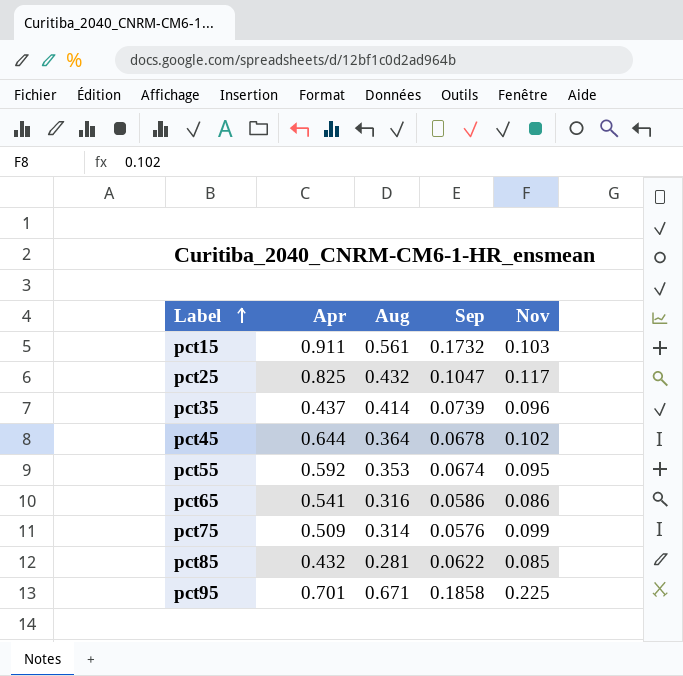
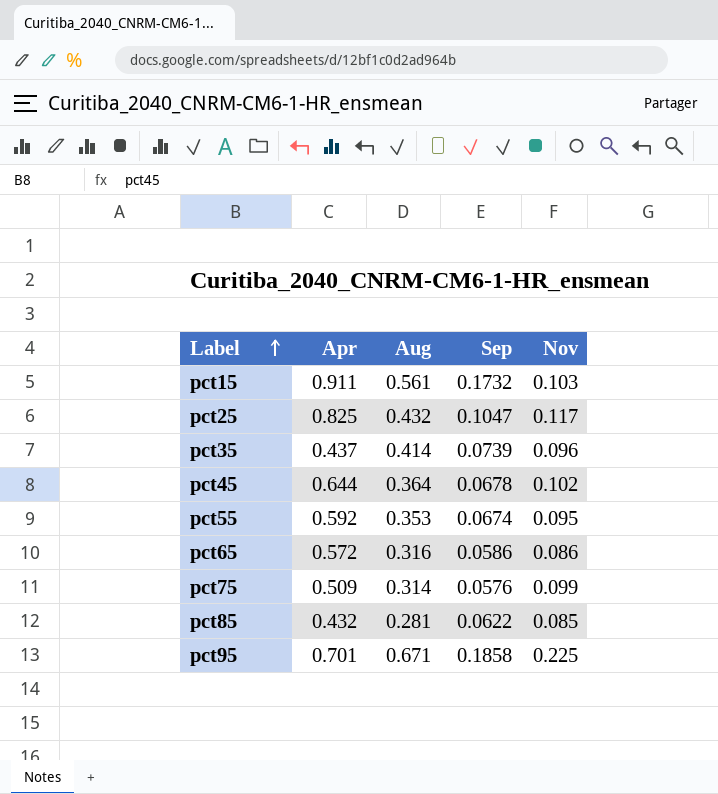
pct65 | Apr: 0.541 -> 0.572

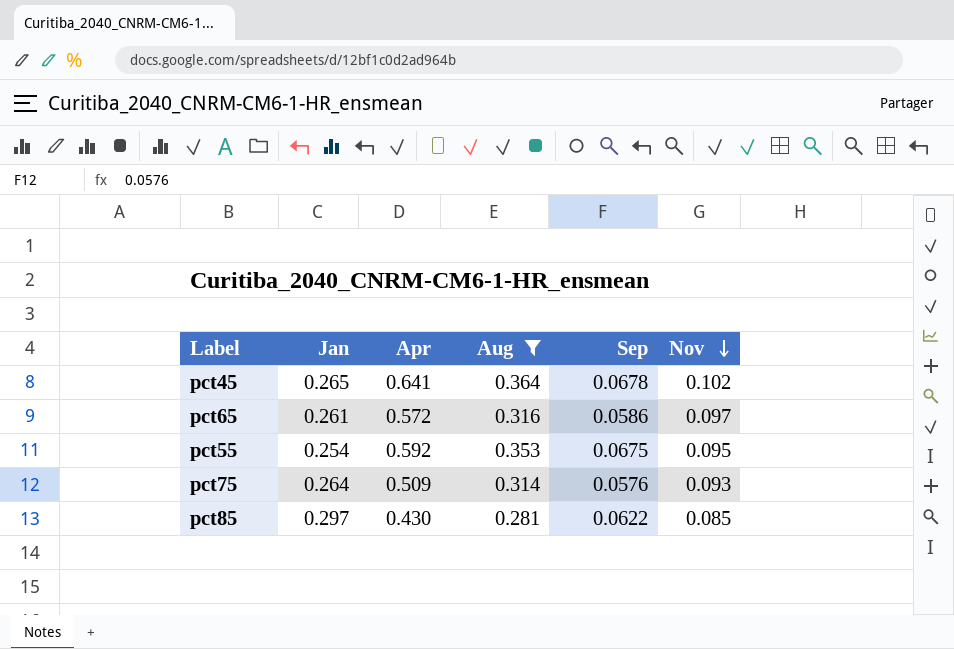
filter: none -> Aug <= 0.364
row order: Label ascending -> Nov descending
column Jan | position: none -> 2
pct45 | Apr: 0.644 -> 0.641
pct65 | Nov: 0.086 -> 0.097
pct55 | Sep: 0.0674 -> 0.0675
pct75 | Nov: 0.099 -> 0.093
pct85 | Apr: 0.432 -> 0.430

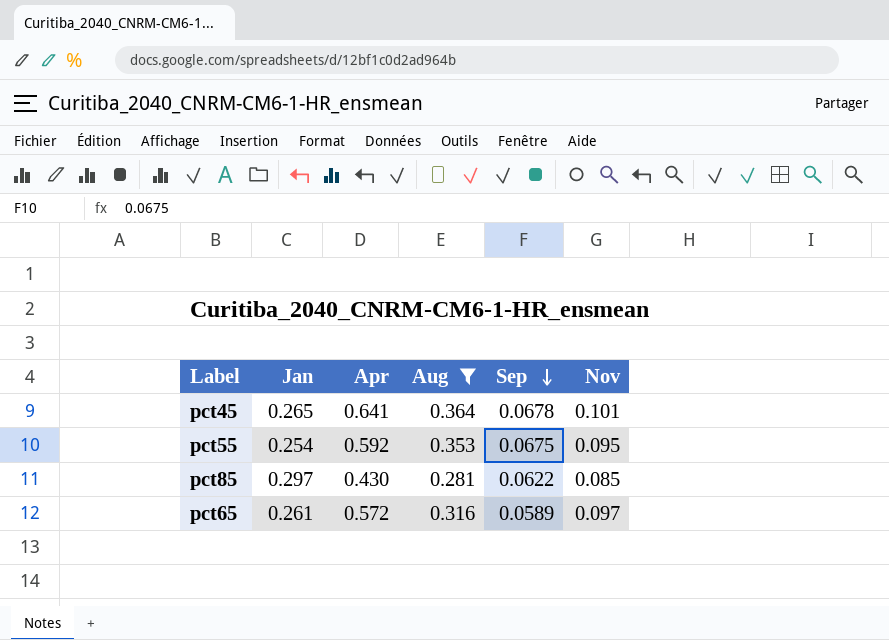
row order: Nov descending -> Sep descending
row pct75: 0.264 | 0.509 | 0.314 | 0.0576 | 0.093 -> none
pct45 | Nov: 0.102 -> 0.101
pct65 | Sep: 0.0586 -> 0.0589

